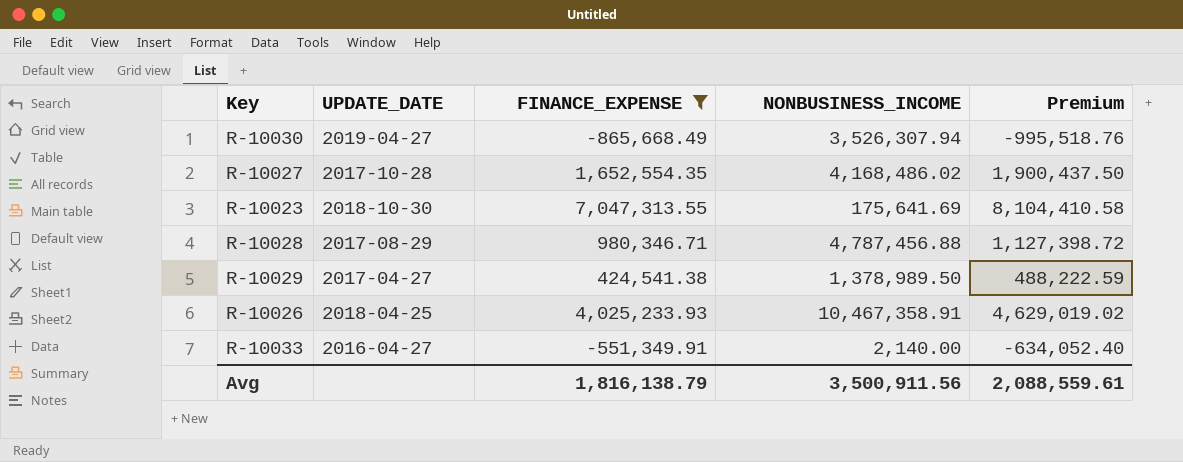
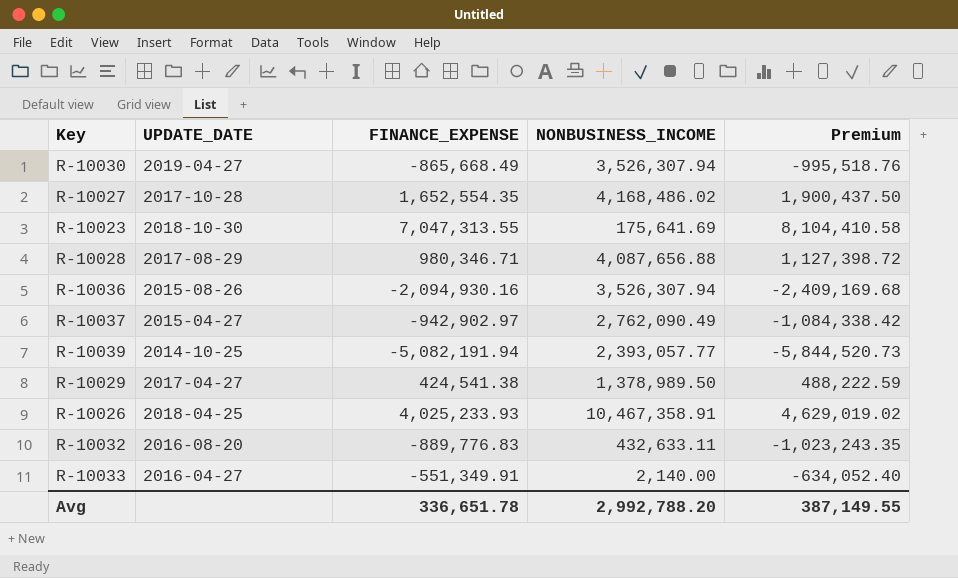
filter: FINANCE_EXPENSE >= -865,668.49 -> none
R-10028 | NONBUSINESS_INCOME: 4,787,456.88 -> 4,087,656.88
Avg | FINANCE_EXPENSE: 1,816,138.79 -> 336,651.78
Avg | NONBUSINESS_INCOME: 3,500,911.56 -> 2,992,788.20
Avg | Premium: 2,088,559.61 -> 387,149.55

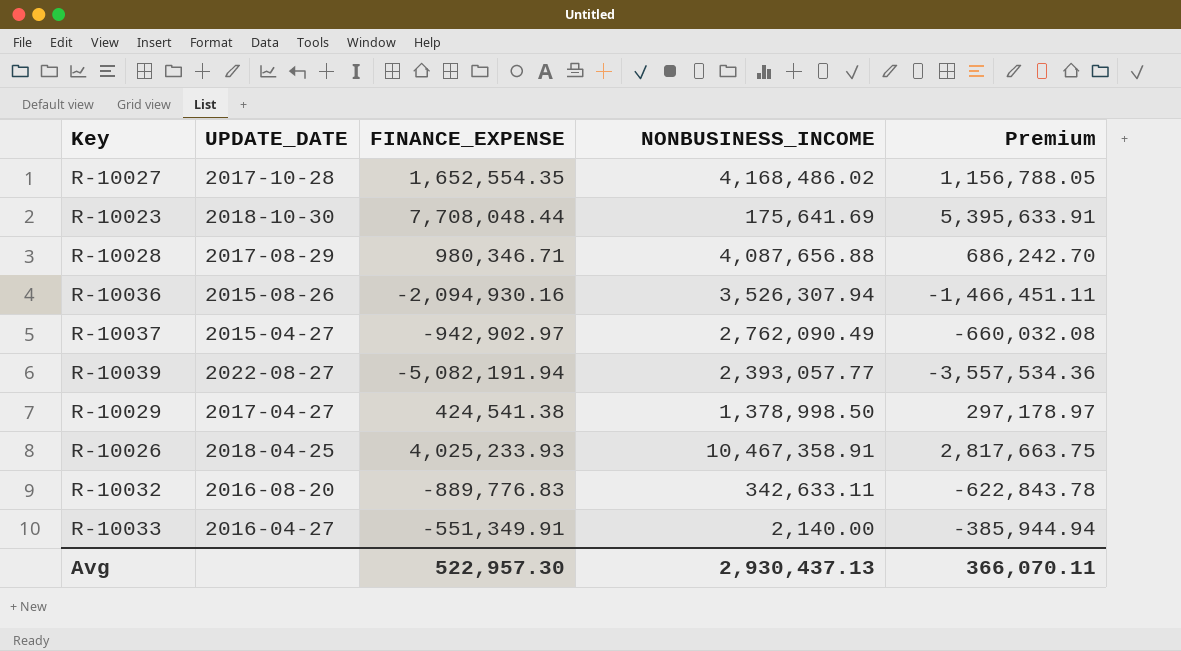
column Premium | formula: [FINANCE_EXPENSE] * 1.15 -> [FINANCE_EXPENSE] * 0.7
row R-10030: 2019-04-27 | -865,668.49 | 3,526,307.94 | -995,518.76 -> none
R-10023 | FINANCE_EXPENSE: 7,047,313.55 -> 7,708,048.44
R-10039 | UPDATE_DATE: 2014-10-25 -> 2022-08-27
R-10029 | NONBUSINESS_INCOME: 1,378,989.50 -> 1,378,998.50
R-10032 | NONBUSINESS_INCOME: 432,633.11 -> 342,633.11
Avg | FINANCE_EXPENSE: 336,651.78 -> 522,957.30
Avg | NONBUSINESS_INCOME: 2,992,788.20 -> 2,930,437.13
Avg | Premium: 387,149.55 -> 366,070.11

